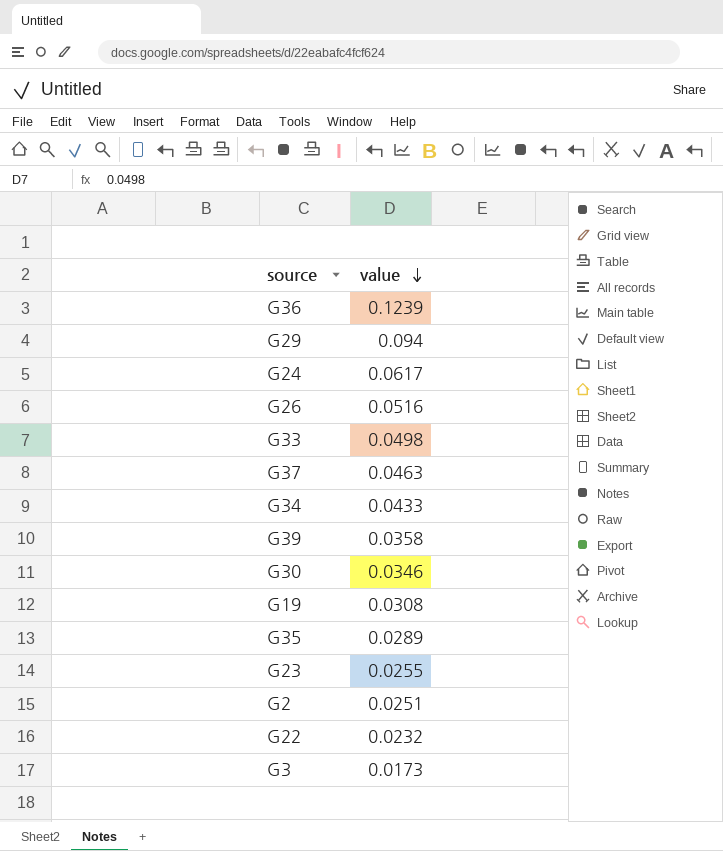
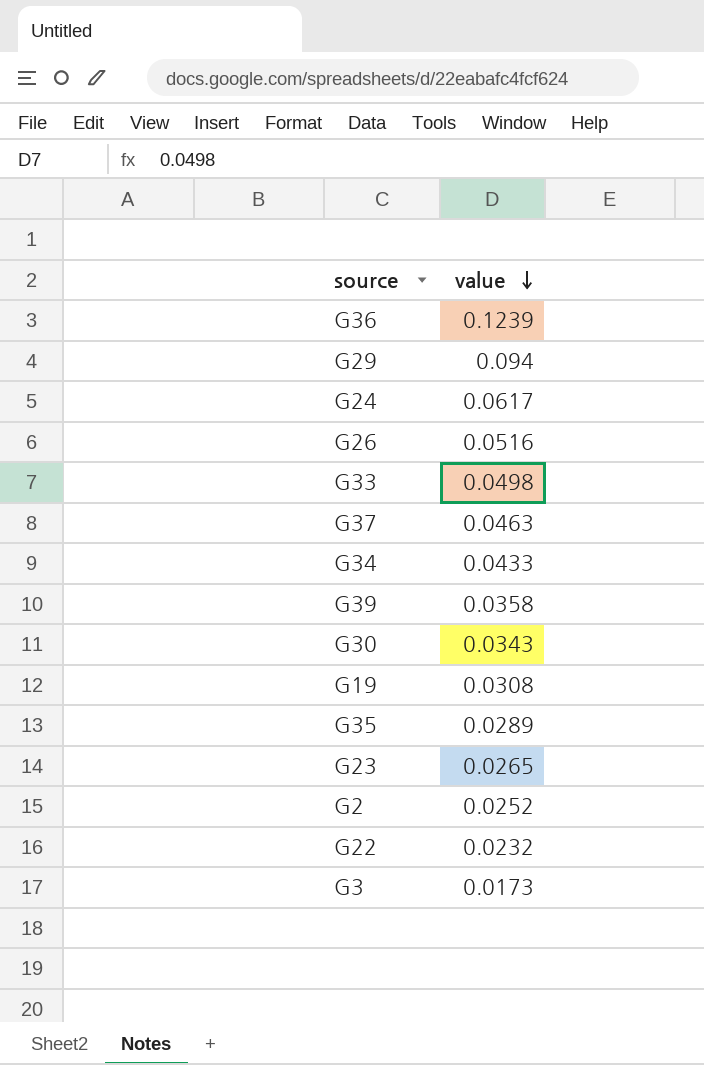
G30 | value: 0.0346 -> 0.0343
G23 | value: 0.0255 -> 0.0265
G2 | value: 0.0251 -> 0.0252

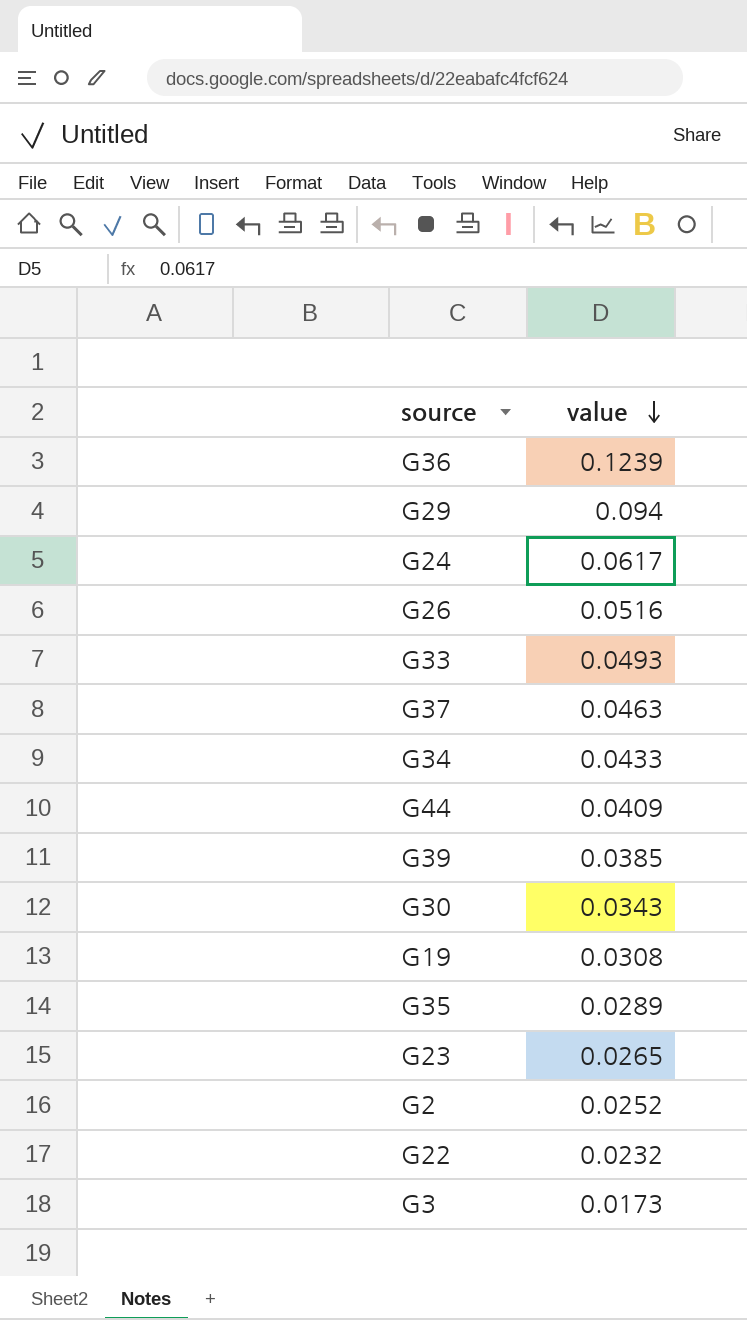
G33 | value: 0.0498 -> 0.0493
row G44: none -> 0.0409
G39 | value: 0.0358 -> 0.0385

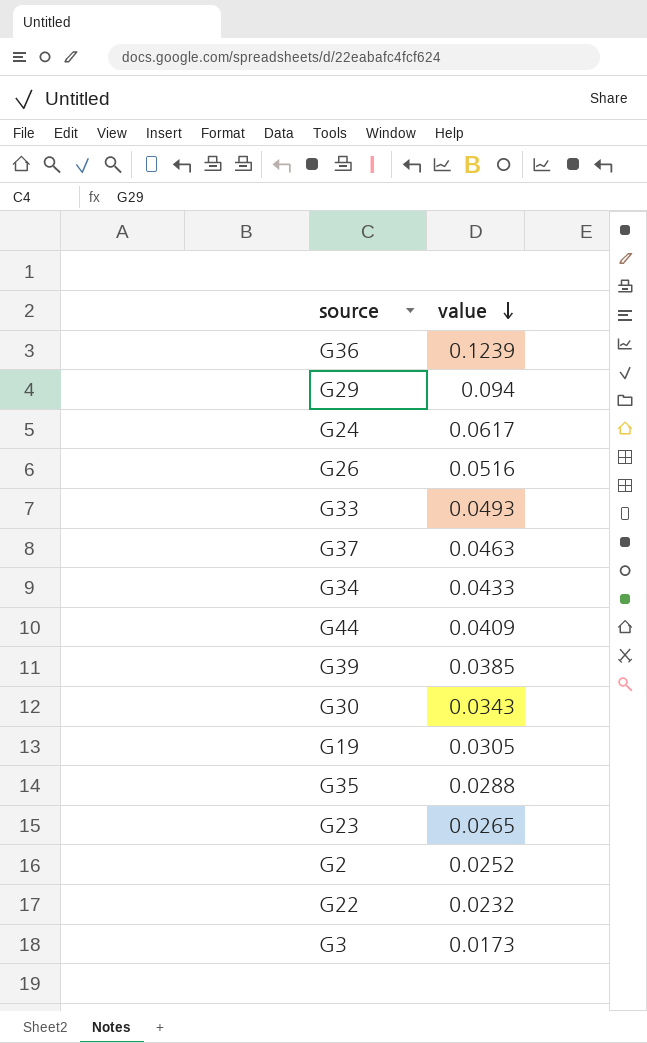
G19 | value: 0.0308 -> 0.0305
G35 | value: 0.0289 -> 0.0288

